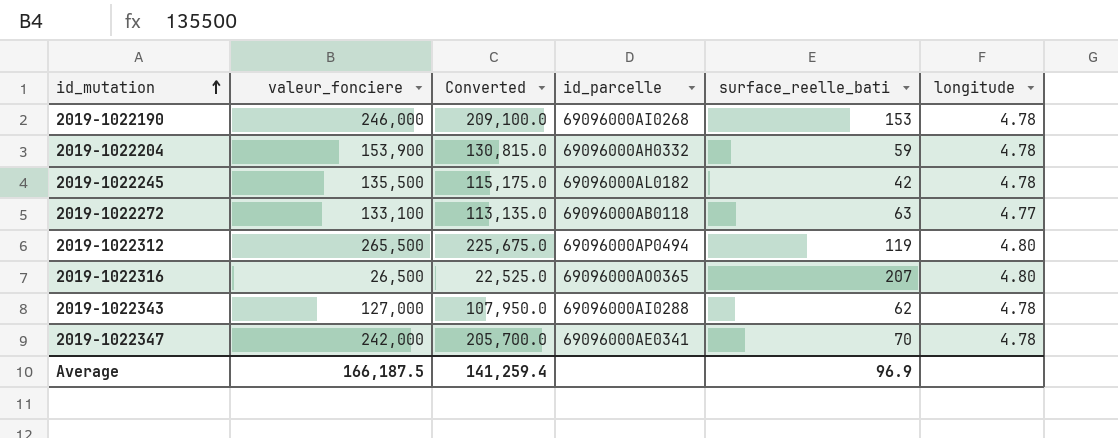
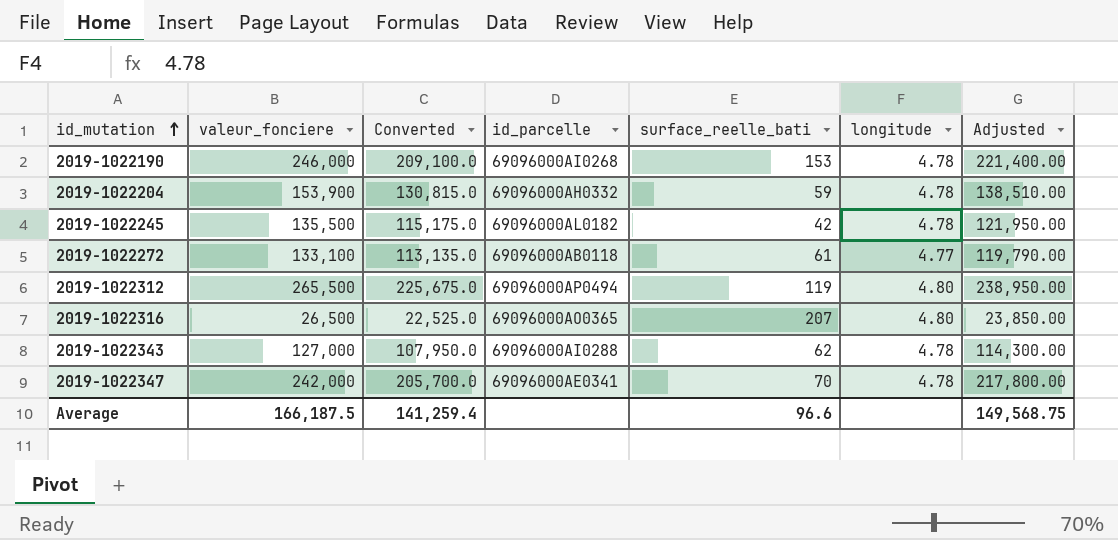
column Adjusted | formula: none -> [valeur_fonciere] * 0.9
2019-1022272 | surface_reelle_bati: 63 -> 61
Average | surface_reelle_bati: 96.9 -> 96.6

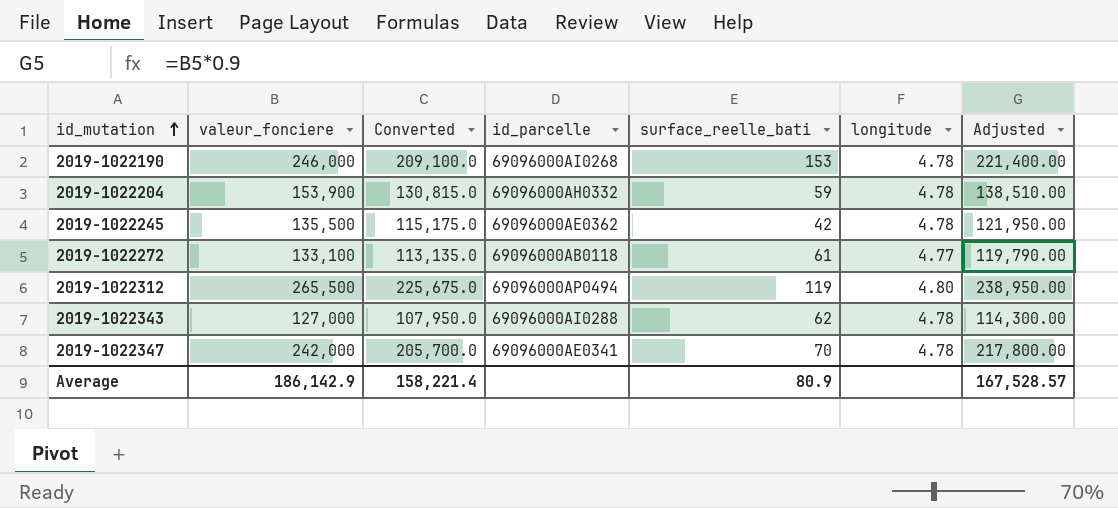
row 2019-1022316: 26,500 | 22,525.0 | 69096000AO0365 | 207 | 4.80 | 23,850.00 -> none
2019-1022245 | id_parcelle: 69096000AL0182 -> 69096000AE0362
Average | valeur_fonciere: 166,187.5 -> 186,142.9
Average | Converted: 141,259.4 -> 158,221.4
Average | surface_reelle_bati: 96.6 -> 80.9
Average | Adjusted: 149,568.75 -> 167,528.57

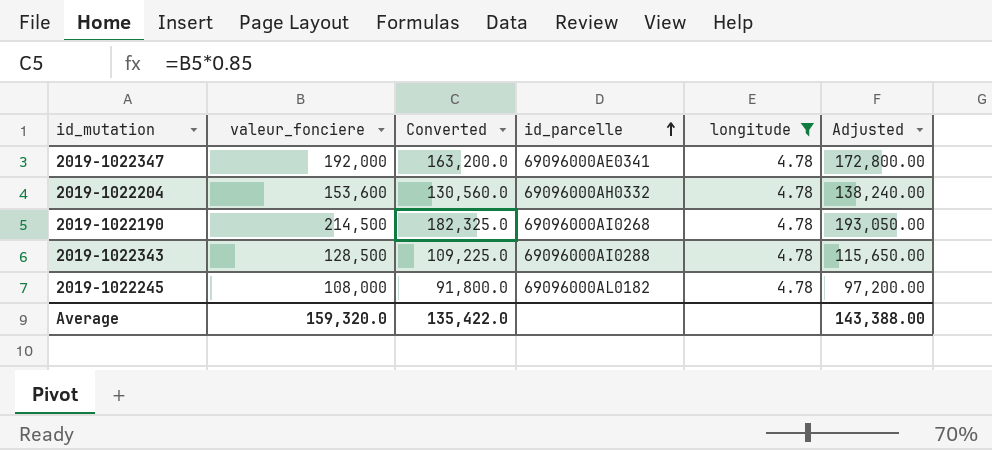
filter: none -> longitude = 4.78
row order: id_mutation ascending -> id_parcelle ascending
column surface_reelle_bati | position: 5 -> none
2019-1022347 | valeur_fonciere: 242,000 -> 192,000
2019-1022347 | Converted: 205,700.0 -> 163,200.0
2019-1022347 | Adjusted: 217,800.00 -> 172,800.00
2019-1022204 | valeur_fonciere: 153,900 -> 153,600
2019-1022204 | Converted: 130,815.0 -> 130,560.0
2019-1022204 | Adjusted: 138,510.00 -> 138,240.00
2019-1022190 | valeur_fonciere: 246,000 -> 214,500
2019-1022190 | Converted: 209,100.0 -> 182,325.0
2019-1022190 | Adjusted: 221,400.00 -> 193,050.00
2019-1022343 | valeur_fonciere: 127,000 -> 128,500
2019-1022343 | Converted: 107,950.0 -> 109,225.0
2019-1022343 | Adjusted: 114,300.00 -> 115,650.00
2019-1022245 | valeur_fonciere: 135,500 -> 108,000
2019-1022245 | Converted: 115,175.0 -> 91,800.0
2019-1022245 | id_parcelle: 69096000AE0362 -> 69096000AL0182
2019-1022245 | Adjusted: 121,950.00 -> 97,200.00
Average | valeur_fonciere: 186,142.9 -> 159,320.0
Average | Converted: 158,221.4 -> 135,422.0
Average | Adjusted: 167,528.57 -> 143,388.00

